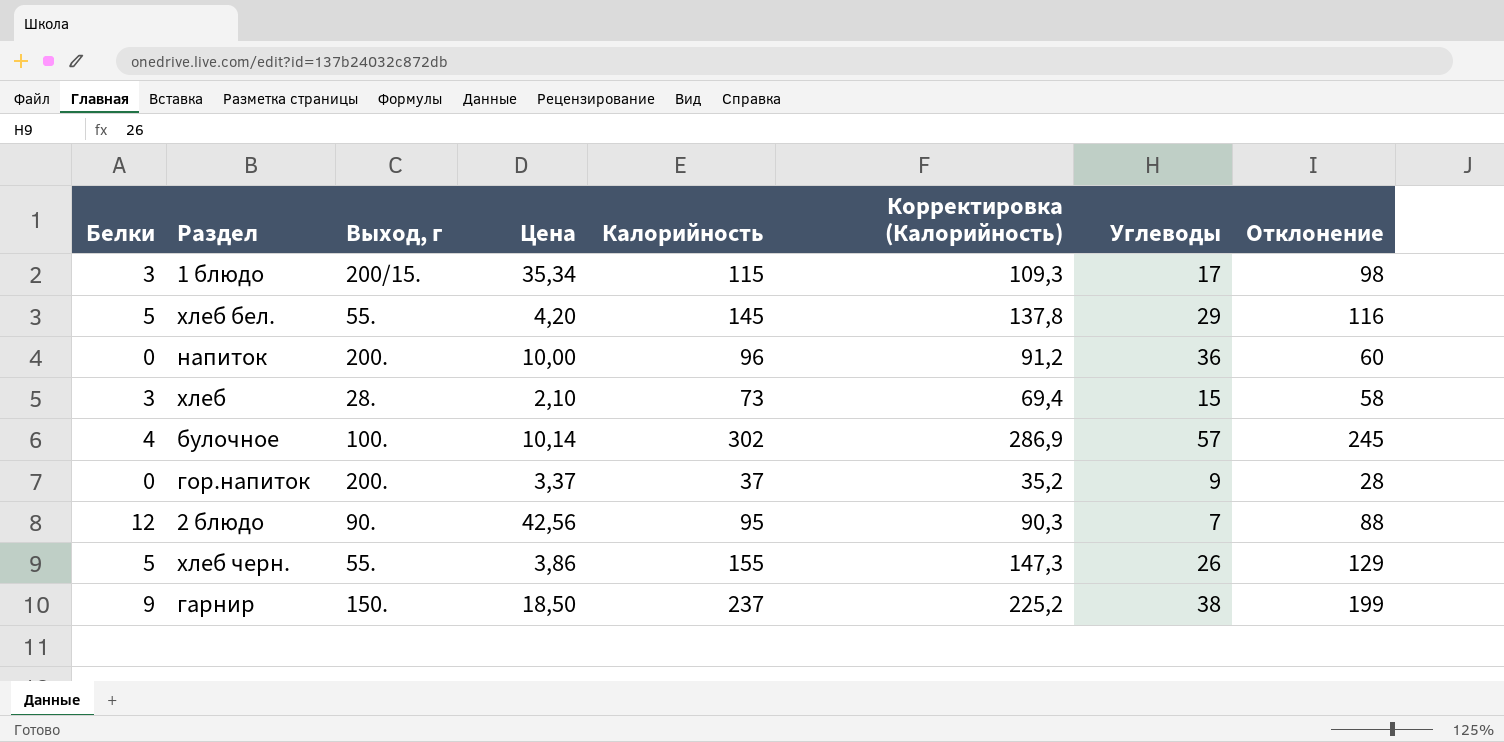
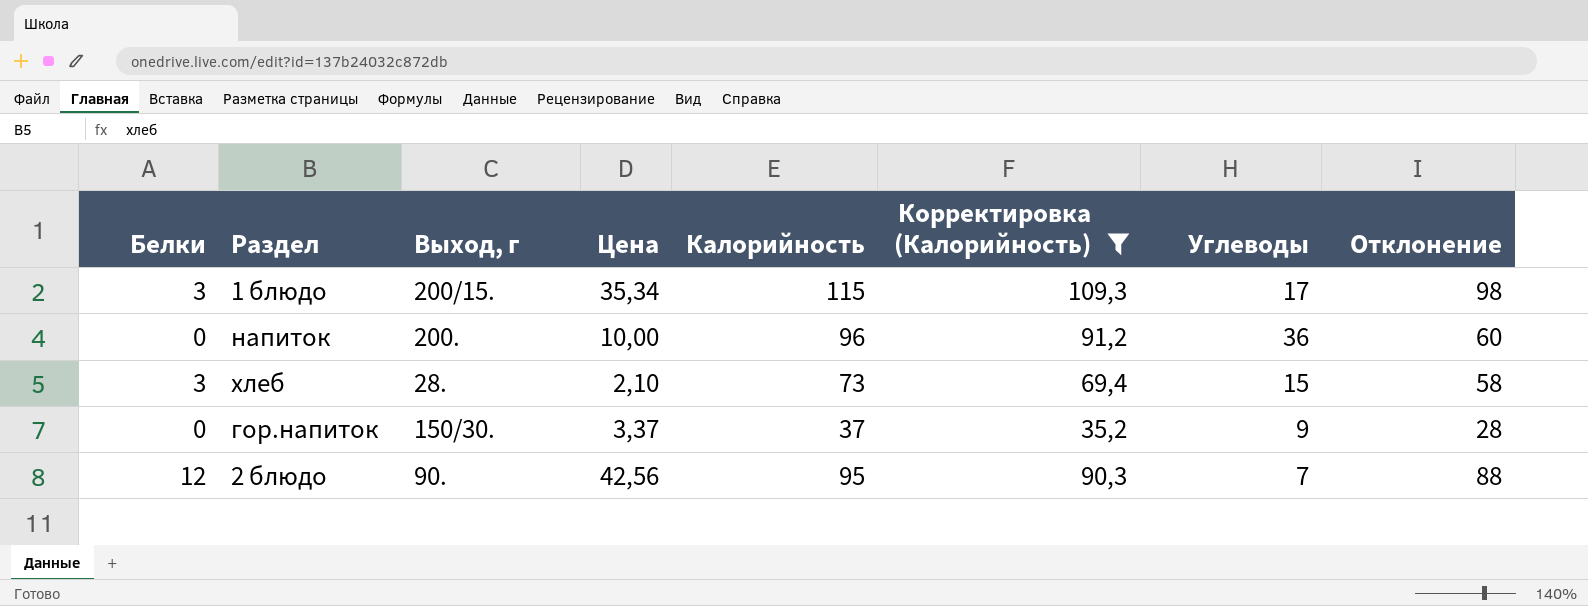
filter: none -> Корректировка (Калорийность) <= 109,3
гор.напиток | Выход, г: 200. -> 150/30.

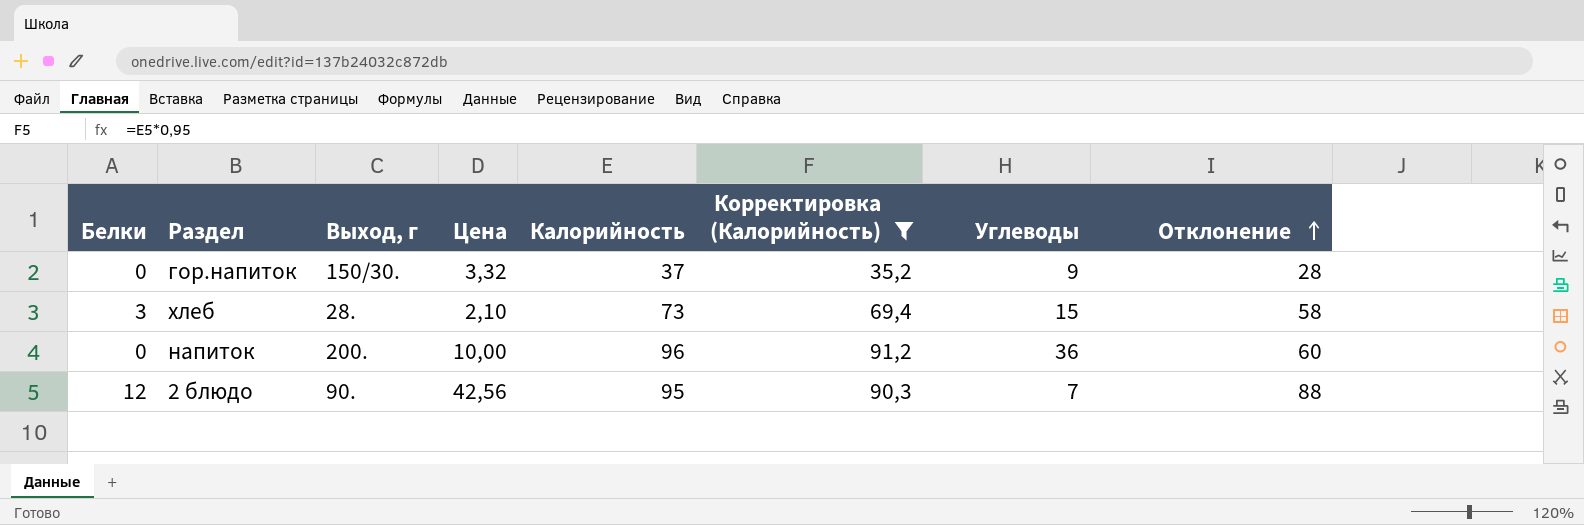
row order: none -> Отклонение ascending
row 1 блюдо: 3 | 200/15. | 35,34 | 115 | 109,3 | 17 | 98 -> none
гор.напиток | Цена: 3,37 -> 3,32

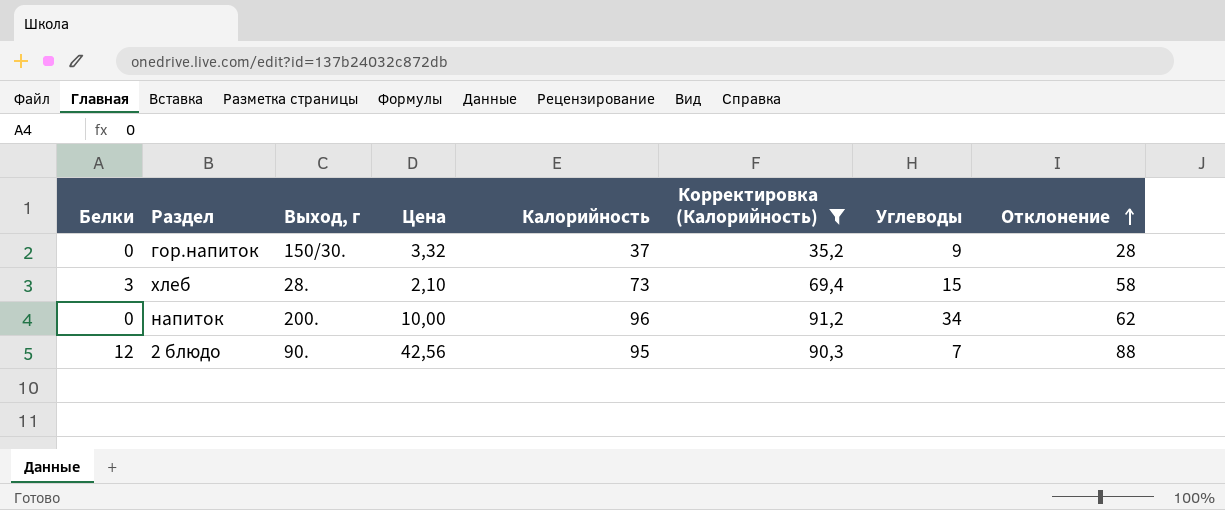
напиток | Углеводы: 36 -> 34
напиток | Отклонение: 60 -> 62

